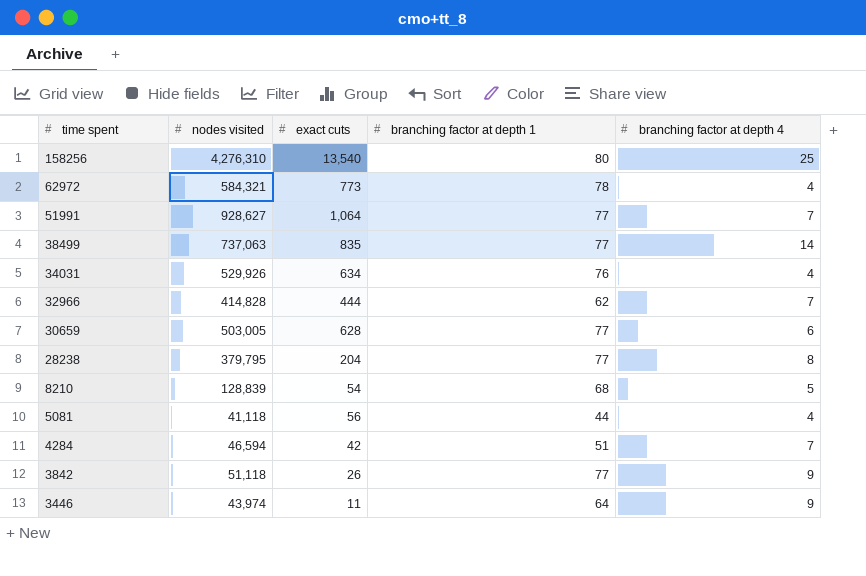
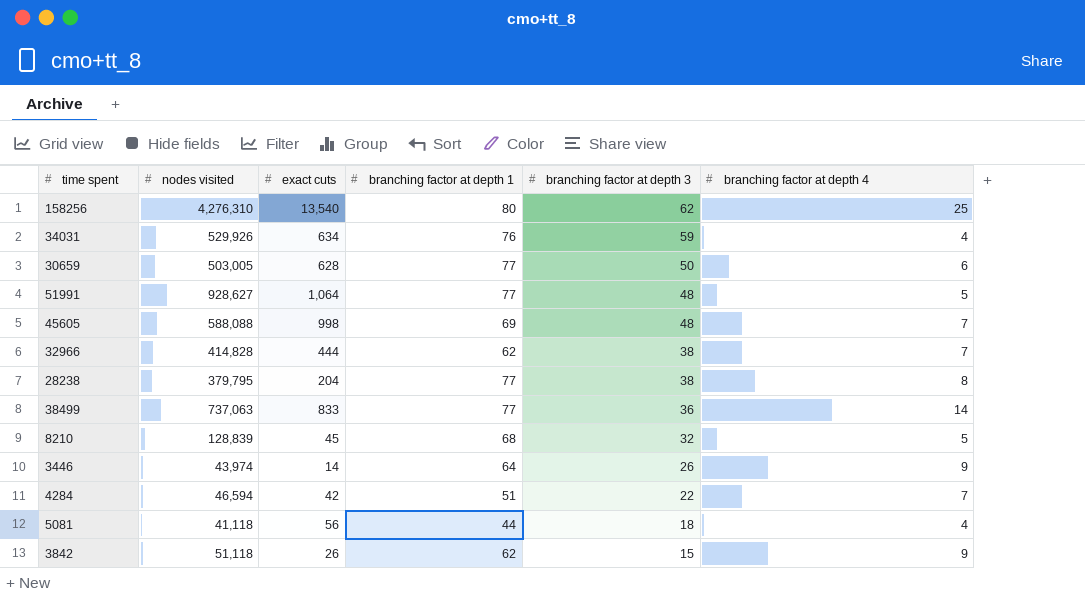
row order: time spent descending -> branching factor at depth 3 descending
column branching factor at depth 3 | position: none -> 5
row 62972: 584,321 | 773 | 78 | 4 -> none
51991 | branching factor at depth 4: 7 -> 5
row 45605: none -> 588,088 | 998 | 69 | 48 | 7
38499 | exact cuts: 835 -> 833
8210 | exact cuts: 54 -> 45
3446 | exact cuts: 11 -> 14
3842 | branching factor at depth 1: 77 -> 62

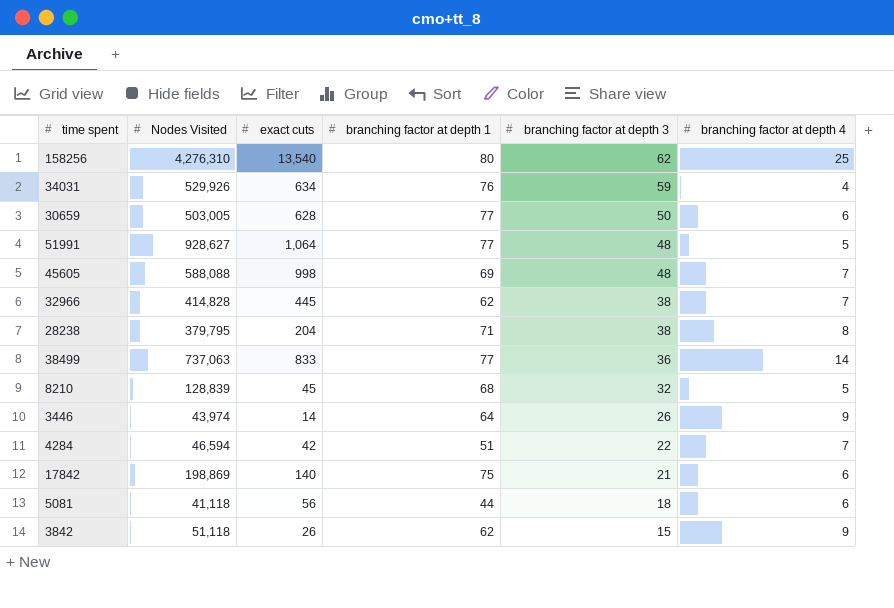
column name: nodes visited -> Nodes Visited
32966 | exact cuts: 444 -> 445
28238 | branching factor at depth 1: 77 -> 71
row 17842: none -> 198,869 | 140 | 75 | 21 | 6
5081 | branching factor at depth 4: 4 -> 6

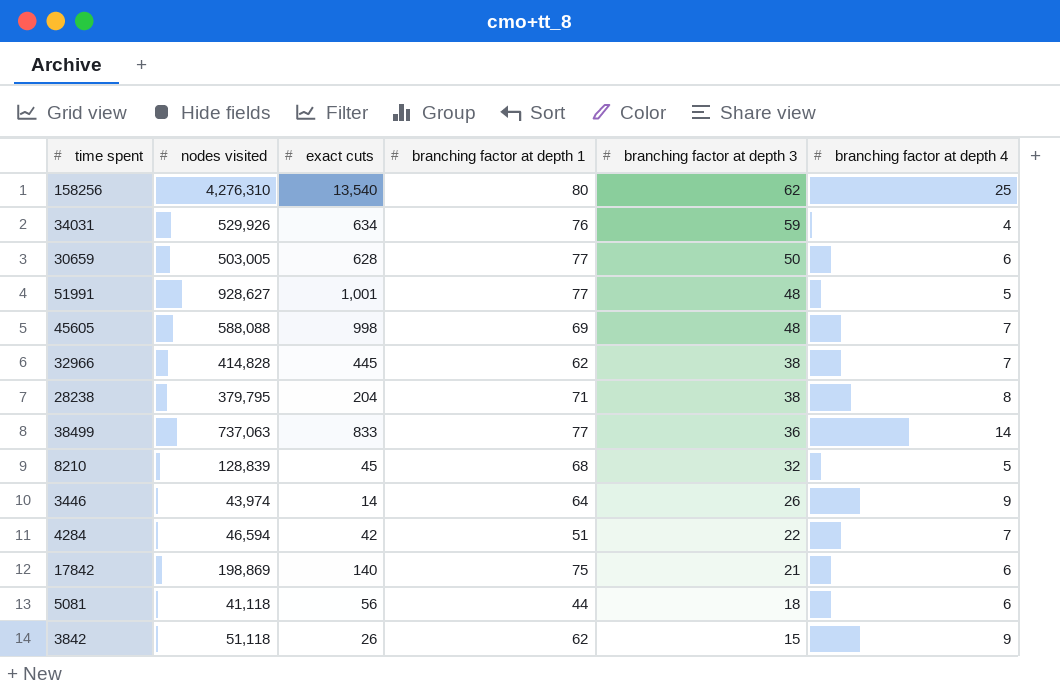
column name: Nodes Visited -> nodes visited
51991 | exact cuts: 1,064 -> 1,001

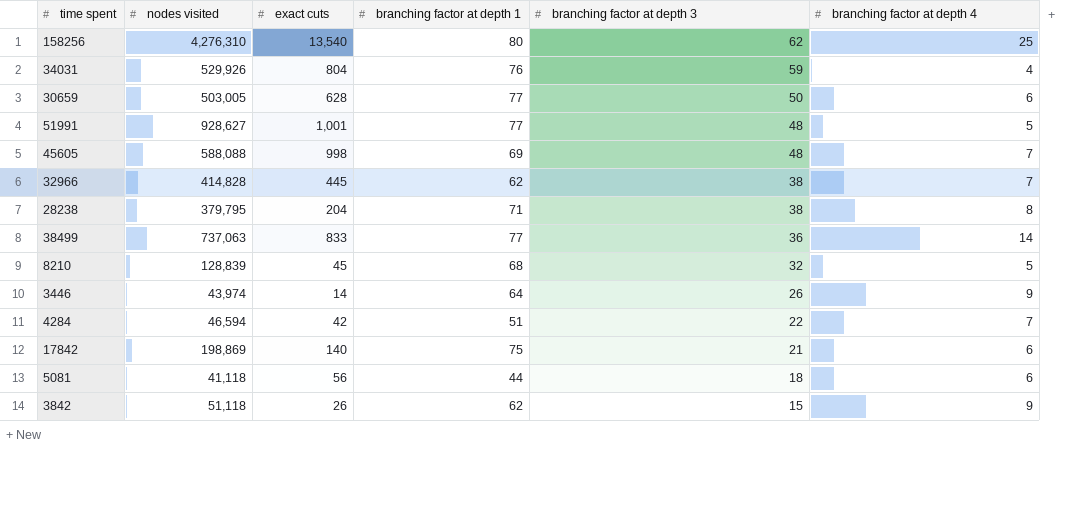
34031 | exact cuts: 634 -> 804

